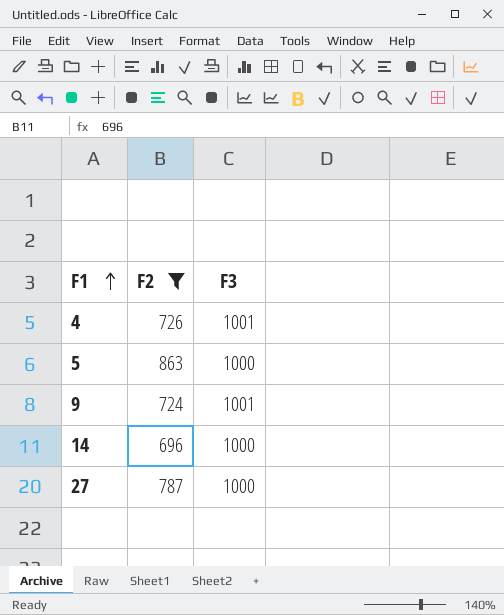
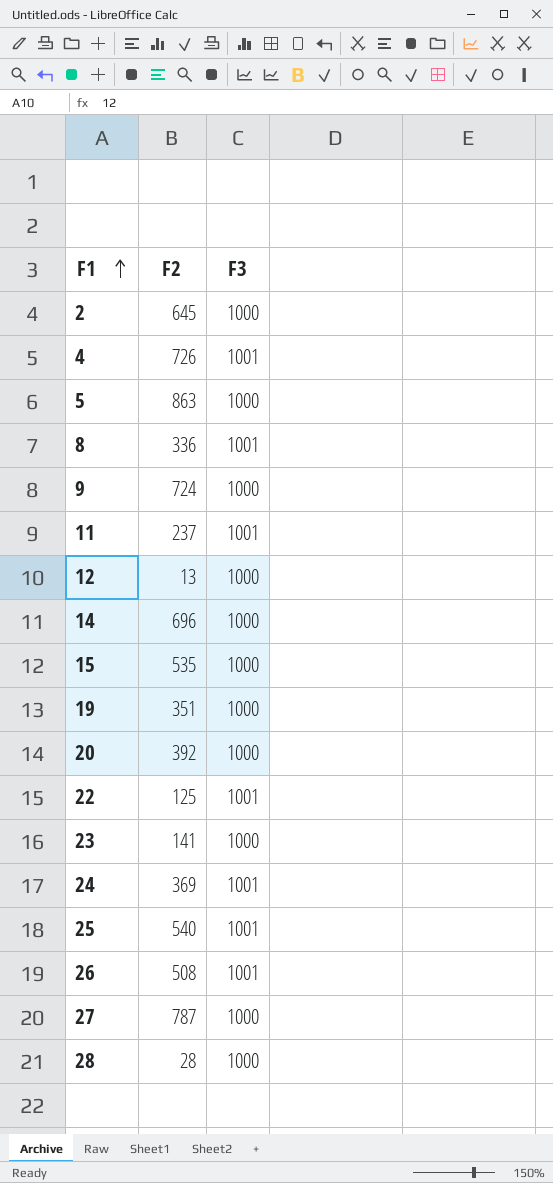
filter: F2 >= 696 -> none
9 | F3: 1001 -> 1000

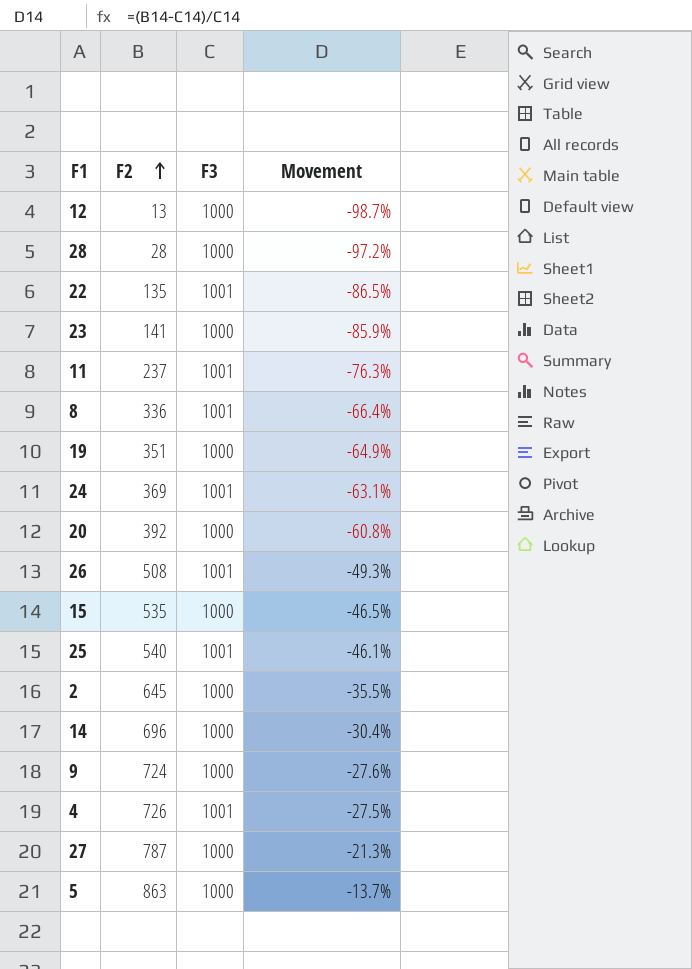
row order: F1 ascending -> F2 ascending
column Movement | formula: none -> ([F2] - [F3]) / [F3]
22 | F2: 125 -> 135

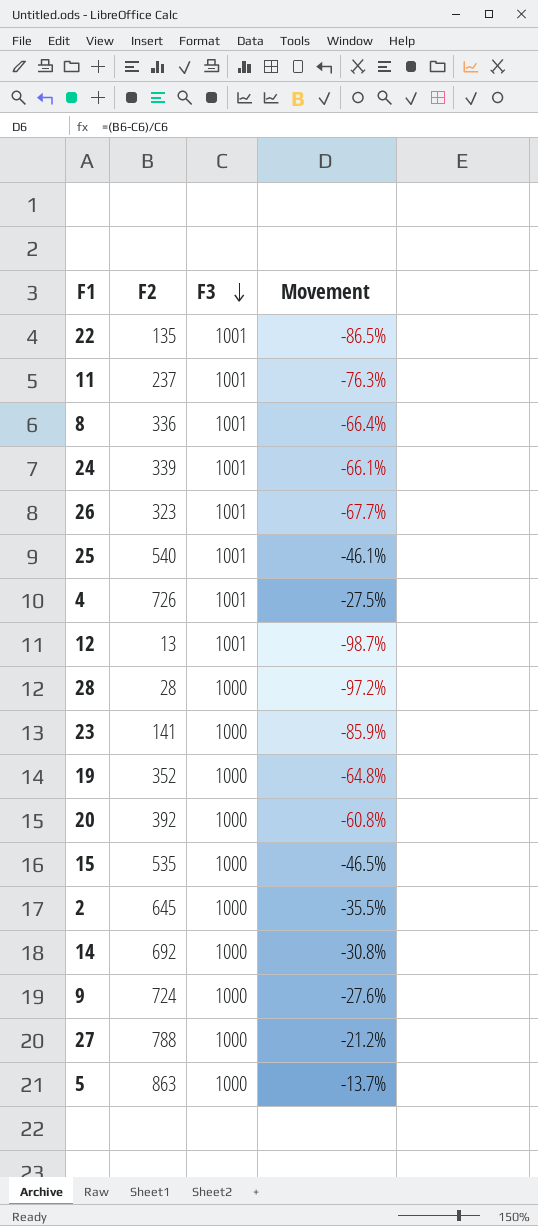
row order: F2 ascending -> F3 descending
24 | F2: 369 -> 339
24 | Movement: -63.1% -> -66.1%
26 | F2: 508 -> 323
26 | Movement: -49.3% -> -67.7%
12 | F3: 1000 -> 1001
19 | F2: 351 -> 352
19 | Movement: -64.9% -> -64.8%
14 | F2: 696 -> 692
14 | Movement: -30.4% -> -30.8%
27 | F2: 787 -> 788
27 | Movement: -21.3% -> -21.2%

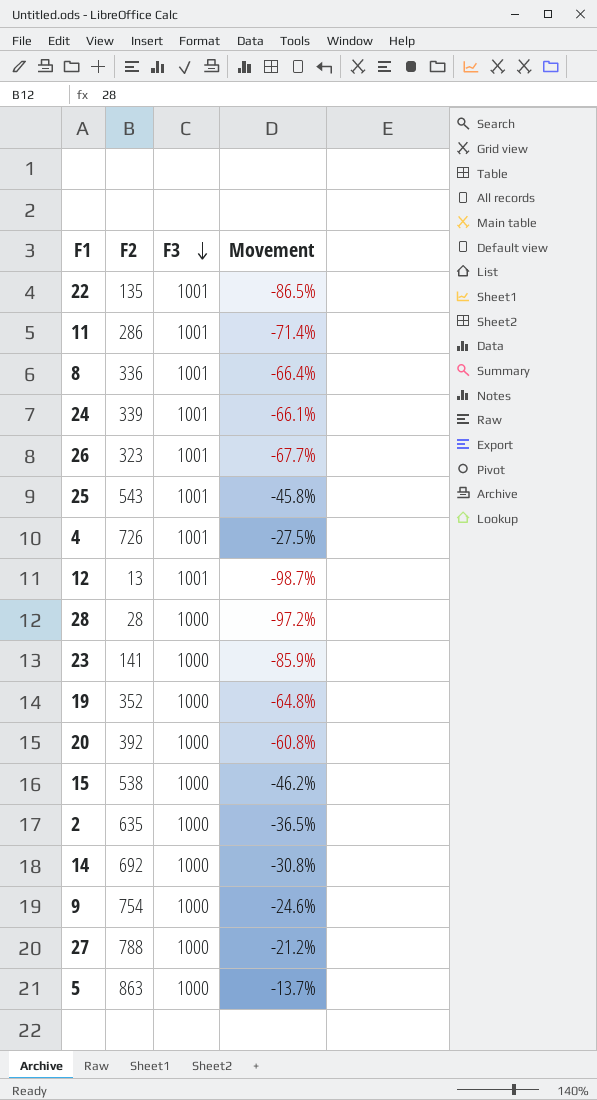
11 | F2: 237 -> 286
11 | Movement: -76.3% -> -71.4%
25 | F2: 540 -> 543
25 | Movement: -46.1% -> -45.8%
15 | F2: 535 -> 538
15 | Movement: -46.5% -> -46.2%
2 | F2: 645 -> 635
2 | Movement: -35.5% -> -36.5%
9 | F2: 724 -> 754
9 | Movement: -27.6% -> -24.6%

